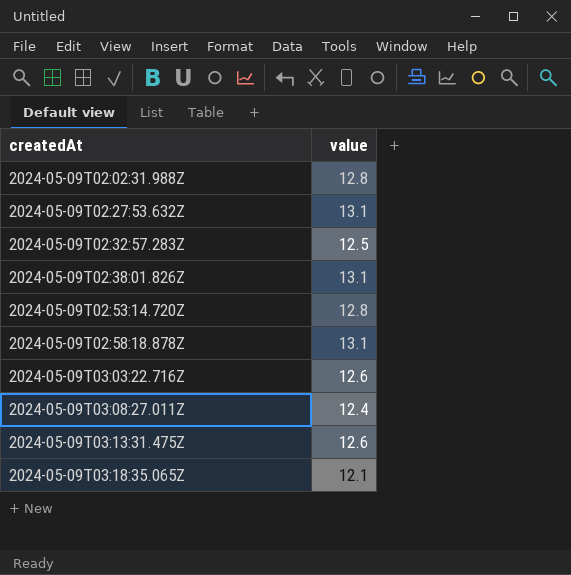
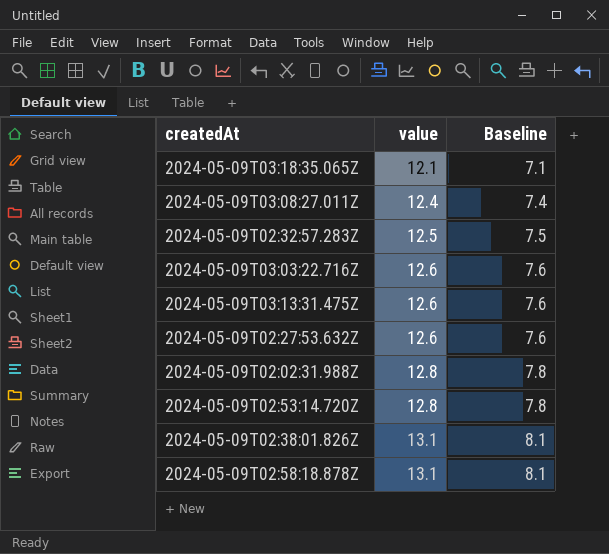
row order: createdAt ascending -> value ascending
column Baseline | formula: none -> [value] - 5
2024-05-09T02:27:53.632Z | value: 13.1 -> 12.6

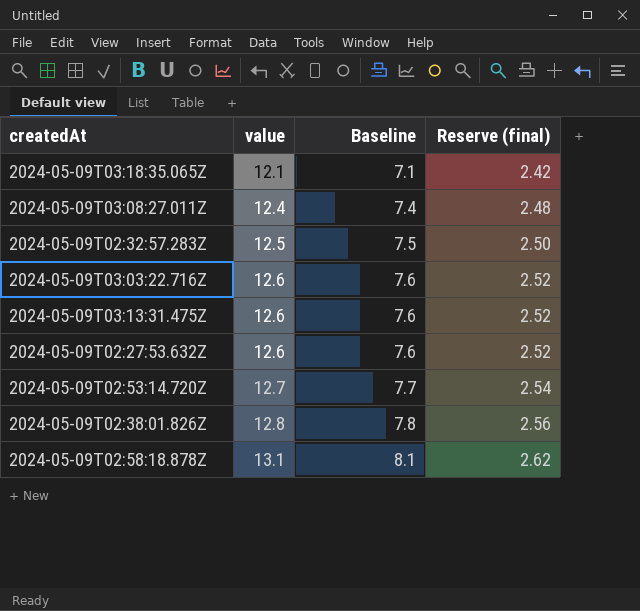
column Reserve (final) | formula: none -> [value] * 0.2
row 2024-05-09T02:02:31.988Z: 12.8 | 7.8 -> none
2024-05-09T02:53:14.720Z | value: 12.8 -> 12.7
2024-05-09T02:53:14.720Z | Baseline: 7.8 -> 7.7
2024-05-09T02:38:01.826Z | value: 13.1 -> 12.8
2024-05-09T02:38:01.826Z | Baseline: 8.1 -> 7.8

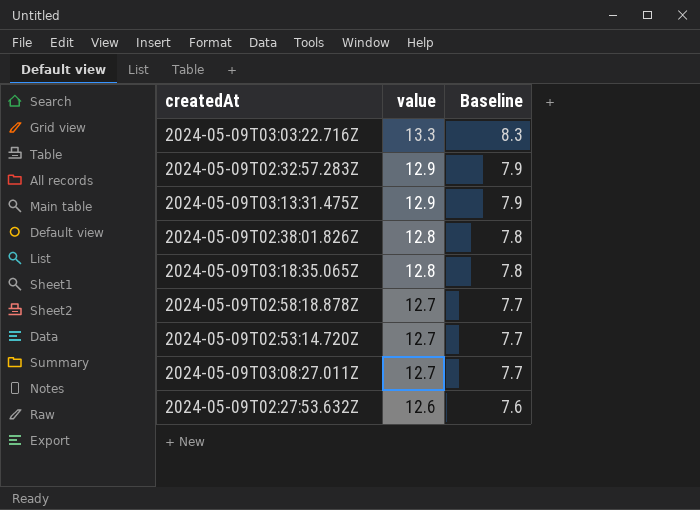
row order: value ascending -> value descending
column Reserve (final) | formula: [value] * 0.2 -> none
2024-05-09T03:03:22.716Z | value: 12.6 -> 13.3
2024-05-09T03:03:22.716Z | Baseline: 7.6 -> 8.3
2024-05-09T02:32:57.283Z | value: 12.5 -> 12.9
2024-05-09T02:32:57.283Z | Baseline: 7.5 -> 7.9
2024-05-09T03:13:31.475Z | value: 12.6 -> 12.9
2024-05-09T03:13:31.475Z | Baseline: 7.6 -> 7.9
2024-05-09T03:18:35.065Z | value: 12.1 -> 12.8
2024-05-09T03:18:35.065Z | Baseline: 7.1 -> 7.8
2024-05-09T02:58:18.878Z | value: 13.1 -> 12.7
2024-05-09T02:58:18.878Z | Baseline: 8.1 -> 7.7
2024-05-09T03:08:27.011Z | value: 12.4 -> 12.7
2024-05-09T03:08:27.011Z | Baseline: 7.4 -> 7.7

